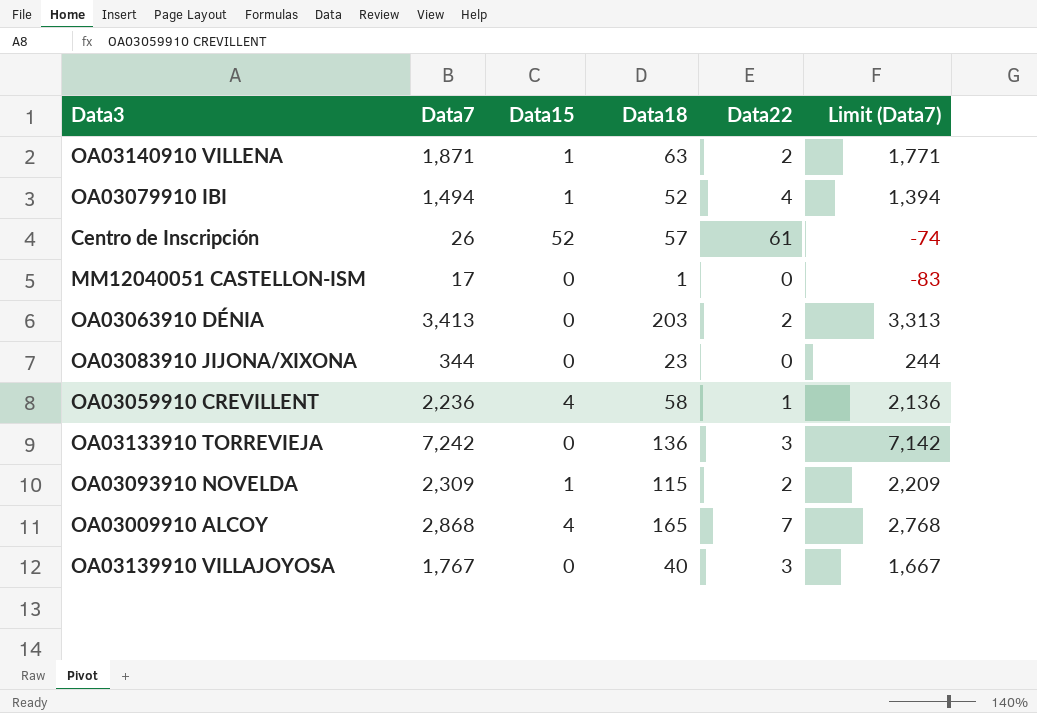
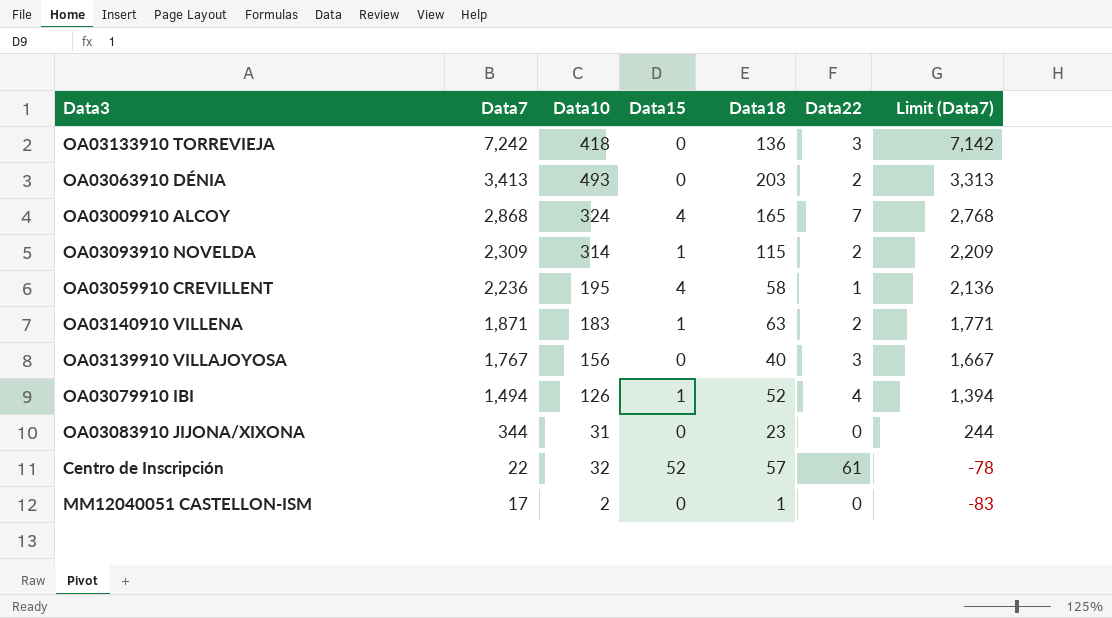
row order: none -> Data7 descending
column Data10 | position: none -> 3
Centro de Inscripción | Data7: 26 -> 22
Centro de Inscripción | Limit (Data7): -74 -> -78

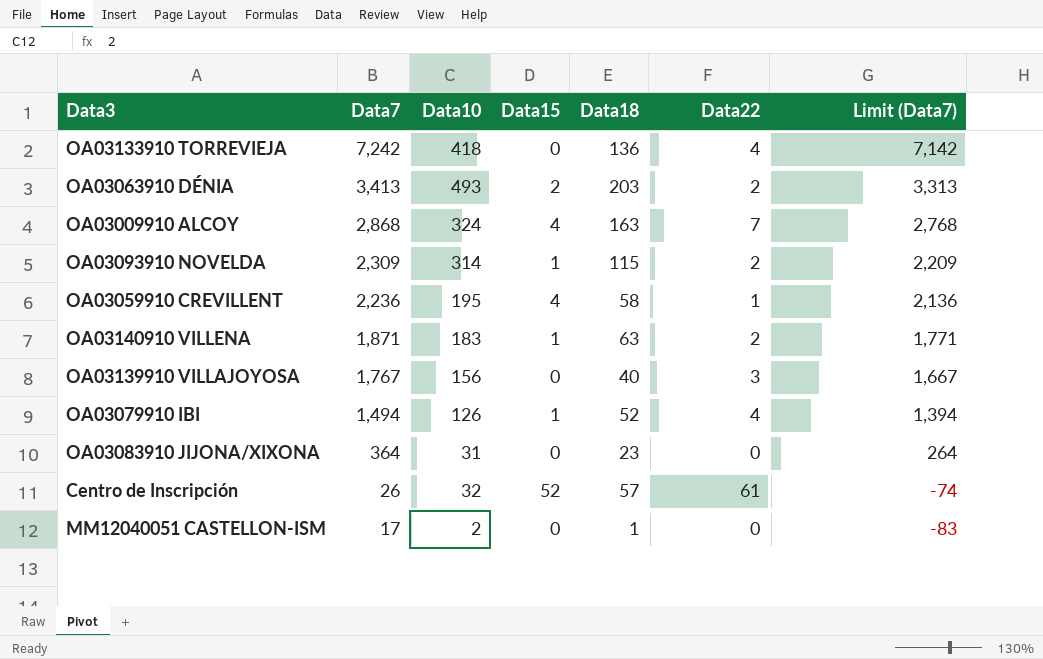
OA03133910 TORREVIEJA | Data22: 3 -> 4
OA03063910 DÉNIA | Data15: 0 -> 2
OA03009910 ALCOY | Data18: 165 -> 163
OA03083910 JIJONA/XIXONA | Data7: 344 -> 364
OA03083910 JIJONA/XIXONA | Limit (Data7): 244 -> 264
Centro de Inscripción | Data7: 22 -> 26
Centro de Inscripción | Limit (Data7): -78 -> -74

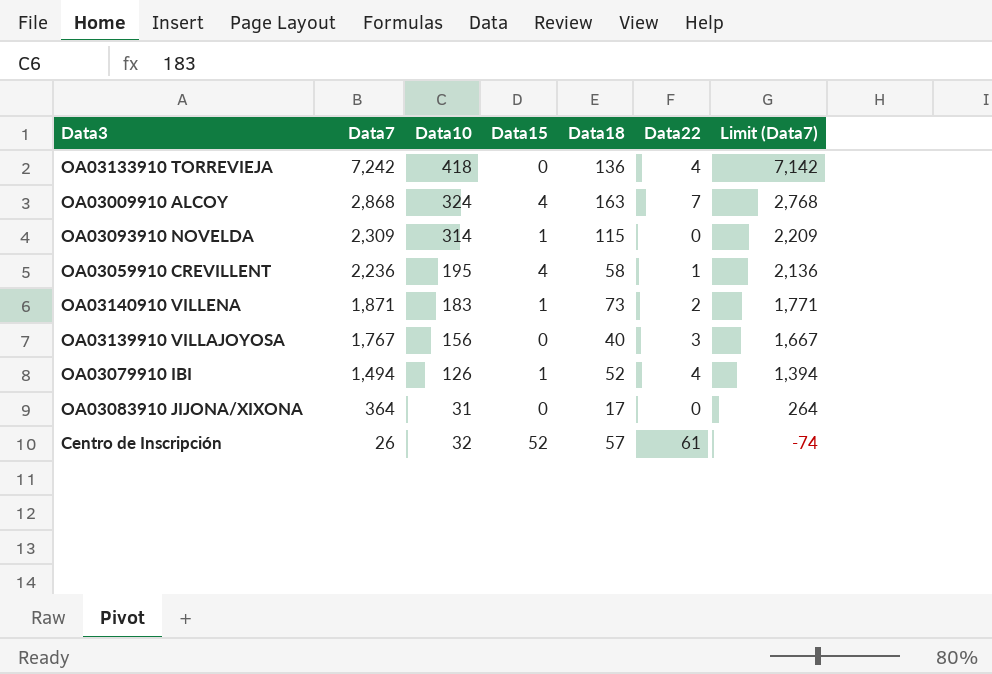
row OA03063910 DÉNIA: 3,413 | 493 | 2 | 203 | 2 | 3,313 -> none
row MM12040051 CASTELLON-ISM: 17 | 2 | 0 | 1 | 0 | -83 -> none
OA03093910 NOVELDA | Data22: 2 -> 0
OA03140910 VILLENA | Data18: 63 -> 73
OA03083910 JIJONA/XIXONA | Data18: 23 -> 17

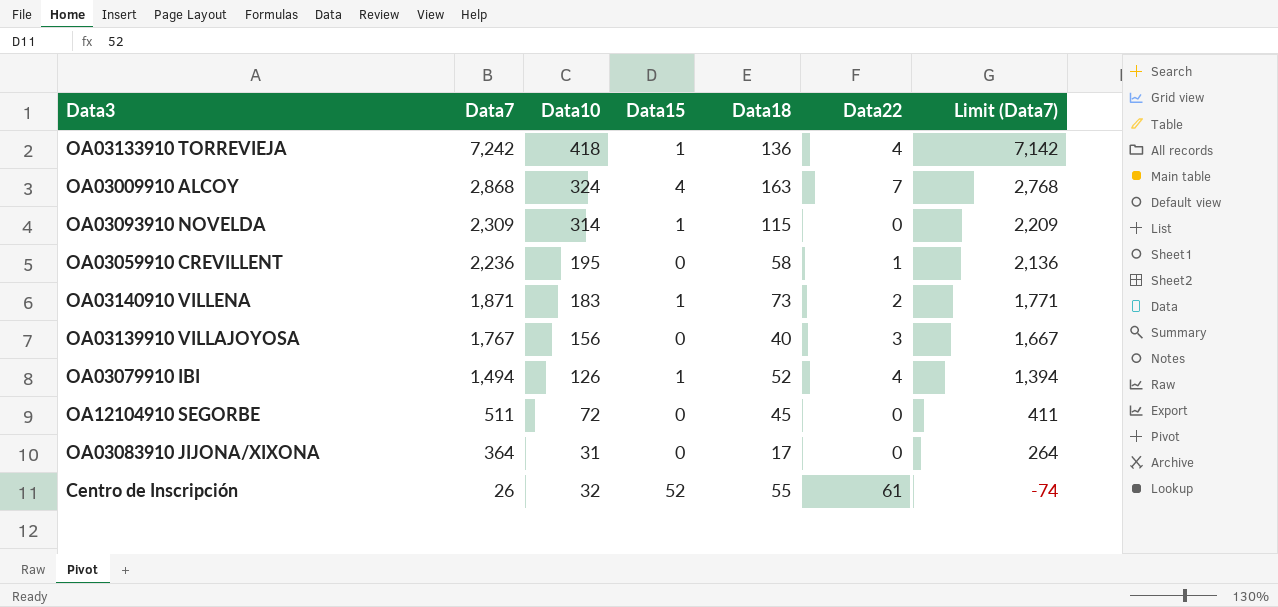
OA03133910 TORREVIEJA | Data15: 0 -> 1
OA03059910 CREVILLENT | Data15: 4 -> 0
row OA12104910 SEGORBE: none -> 511 | 72 | 0 | 45 | 0 | 411
Centro de Inscripción | Data18: 57 -> 55

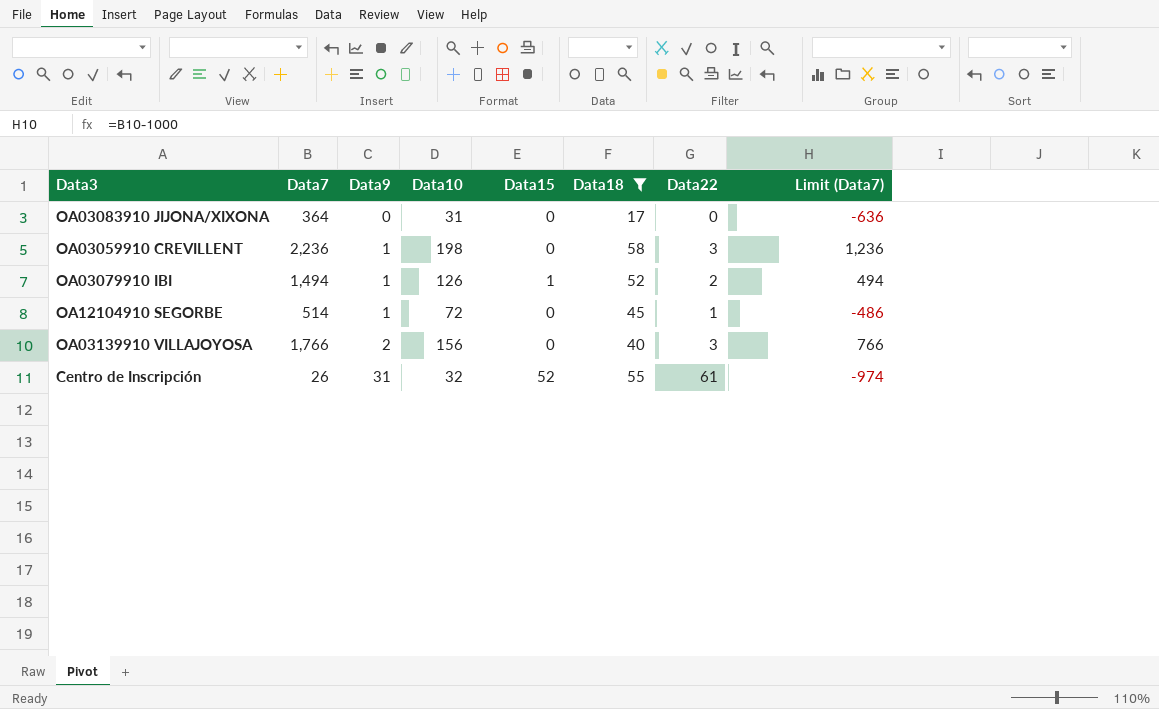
filter: none -> Data18 <= 58
row order: Data7 descending -> Data9 ascending
column Data9 | position: none -> 3
column Limit (Data7) | formula: [Data7] - 100 -> [Data7] - 1000
OA03059910 CREVILLENT | Data10: 195 -> 198
OA03059910 CREVILLENT | Data22: 1 -> 3
OA03079910 IBI | Data22: 4 -> 2
OA12104910 SEGORBE | Data7: 511 -> 514
OA12104910 SEGORBE | Data22: 0 -> 1
OA03139910 VILLAJOYOSA | Data7: 1,767 -> 1,766

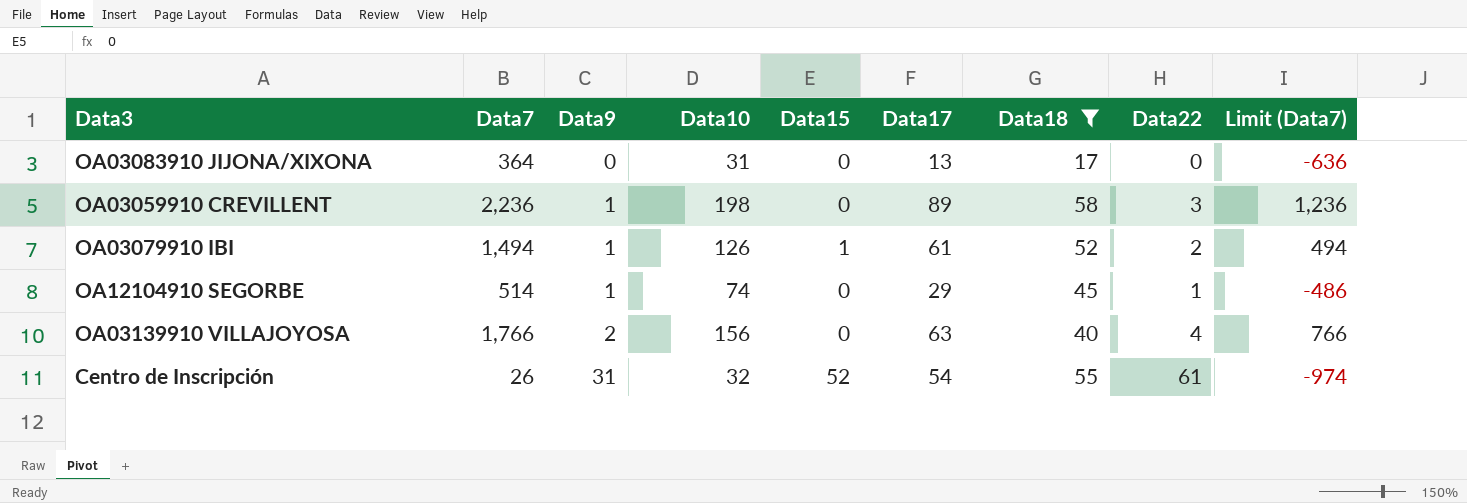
column Data17 | position: none -> 6
OA12104910 SEGORBE | Data10: 72 -> 74
OA03139910 VILLAJOYOSA | Data22: 3 -> 4

